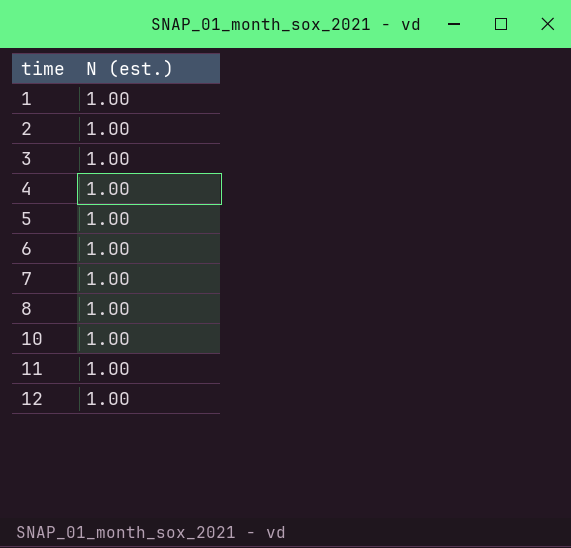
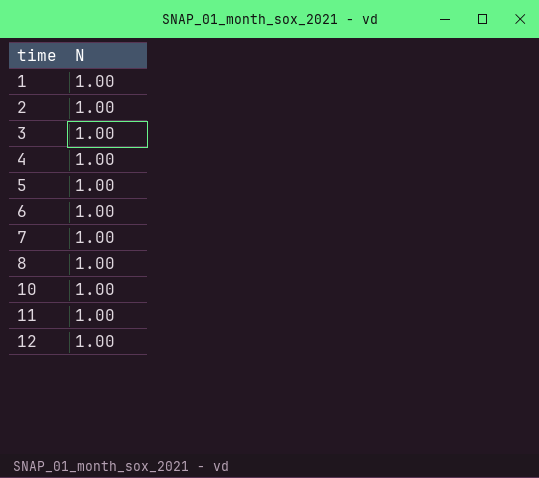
column name: N (est.) -> N

